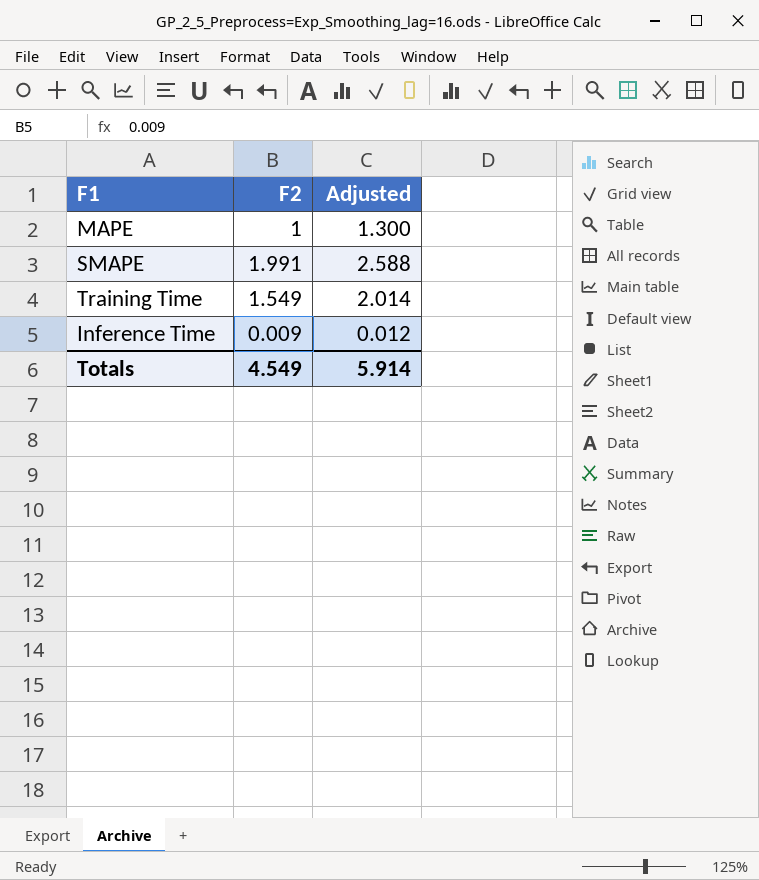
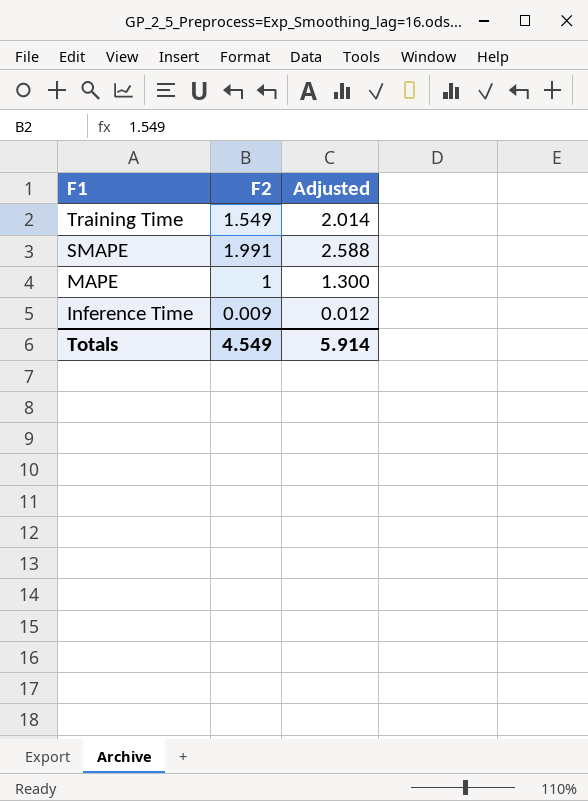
row order: none -> F1 descending

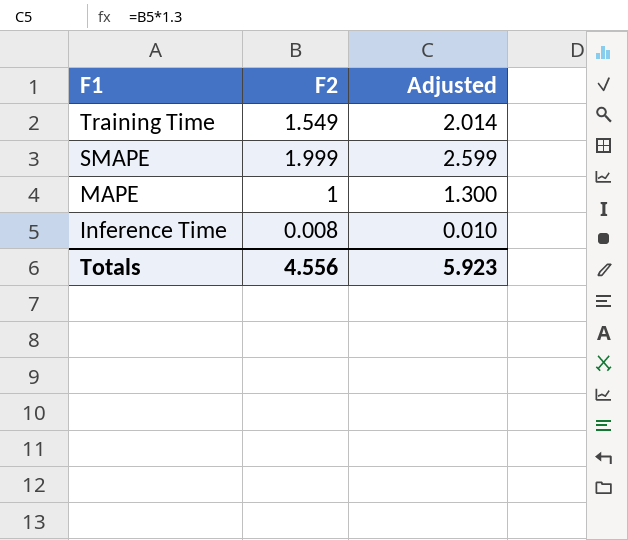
SMAPE | F2: 1.991 -> 1.999
SMAPE | Adjusted: 2.588 -> 2.599
Inference Time | F2: 0.009 -> 0.008
Inference Time | Adjusted: 0.012 -> 0.010
Totals | F2: 4.549 -> 4.556
Totals | Adjusted: 5.914 -> 5.923

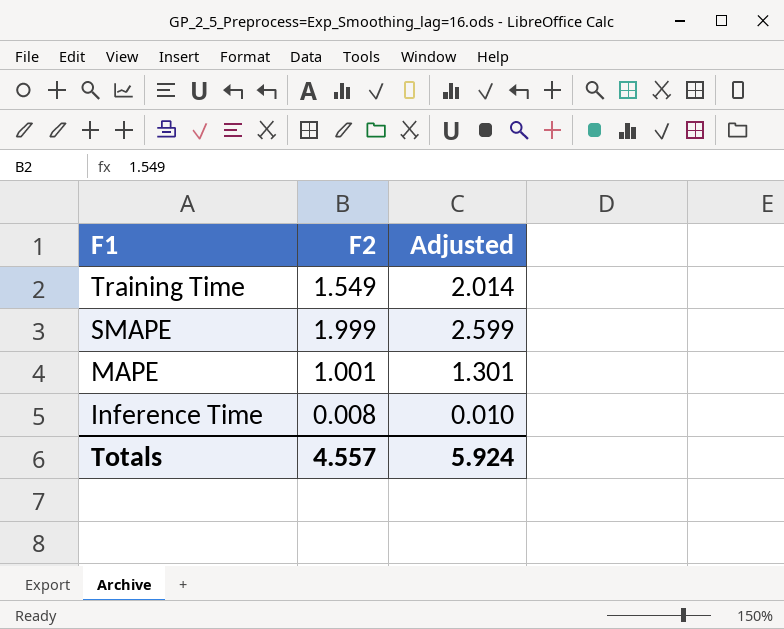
MAPE | F2: 1 -> 1.001
MAPE | Adjusted: 1.300 -> 1.301
Totals | F2: 4.556 -> 4.557
Totals | Adjusted: 5.923 -> 5.924

